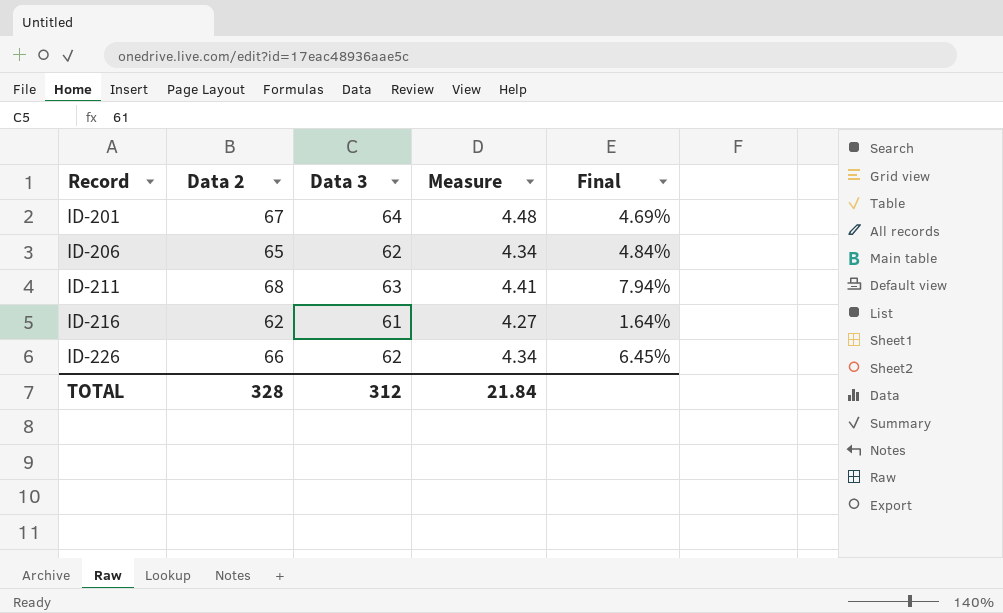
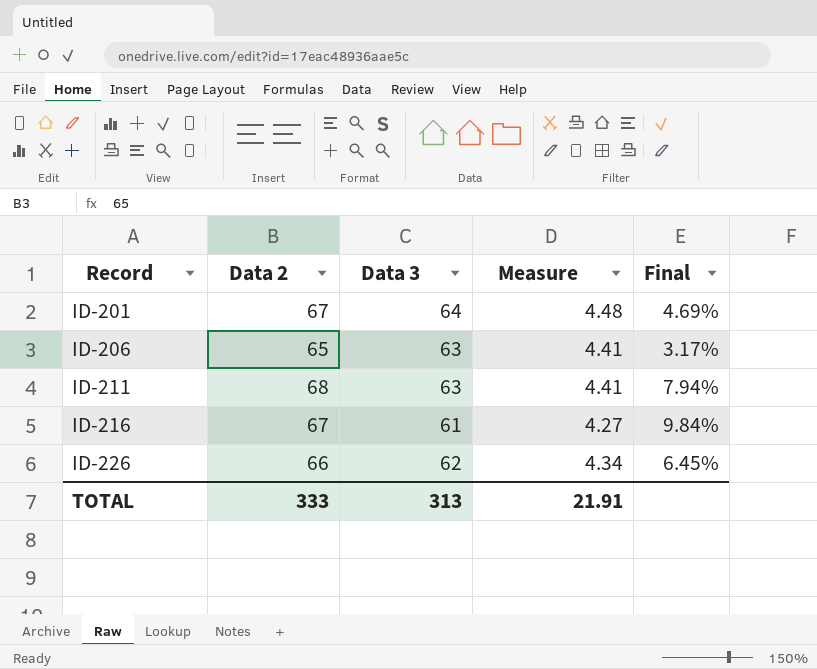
ID-206 | Data 3: 62 -> 63
ID-206 | Measure: 4.34 -> 4.41
ID-206 | Final: 4.84% -> 3.17%
ID-216 | Data 2: 62 -> 67
ID-216 | Final: 1.64% -> 9.84%
TOTAL | Data 2: 328 -> 333
TOTAL | Data 3: 312 -> 313
TOTAL | Measure: 21.84 -> 21.91

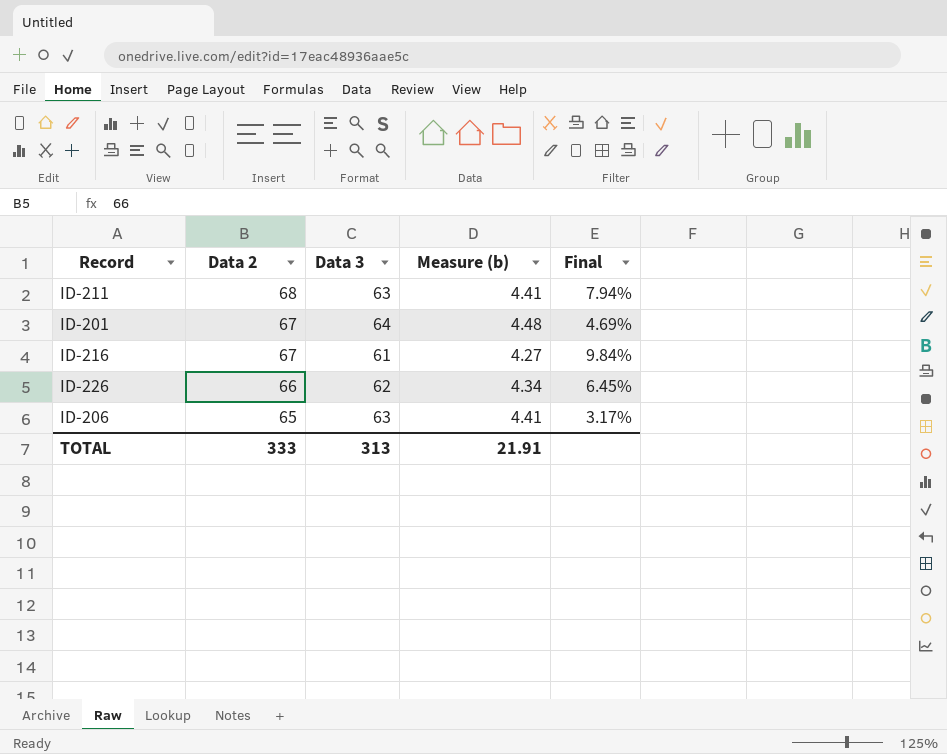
row order: Record ascending -> Data 2 descending
column name: Measure -> Measure (b)

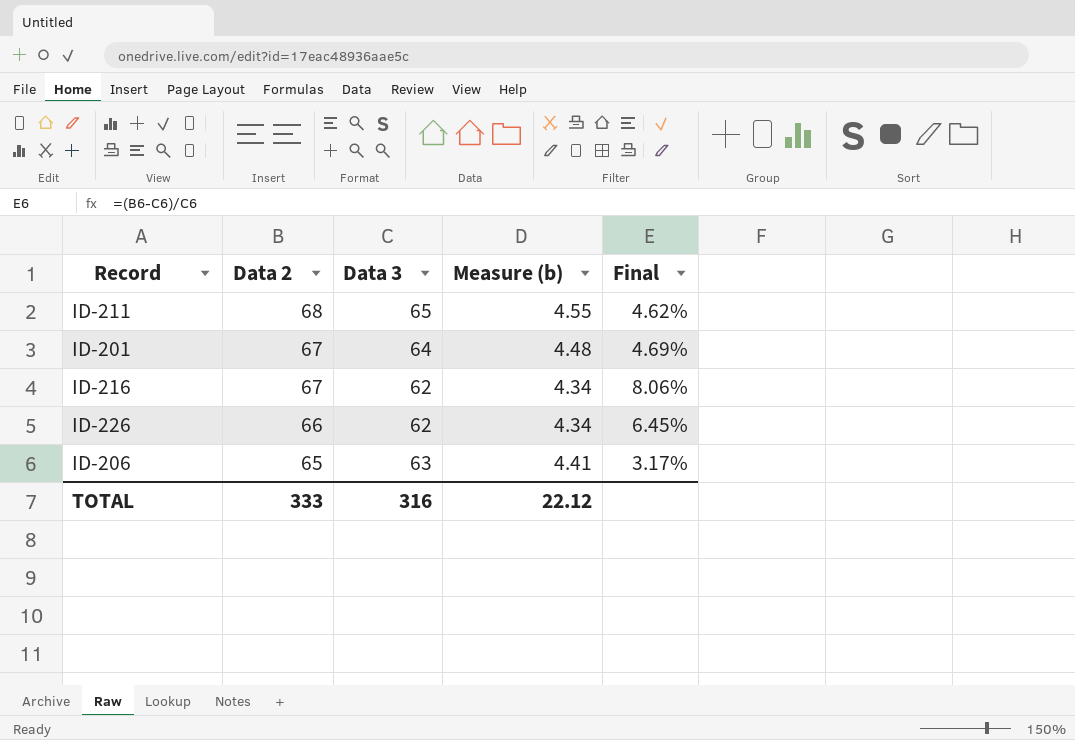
ID-211 | Data 3: 63 -> 65
ID-211 | Measure (b): 4.41 -> 4.55
ID-211 | Final: 7.94% -> 4.62%
ID-216 | Data 3: 61 -> 62
ID-216 | Measure (b): 4.27 -> 4.34
ID-216 | Final: 9.84% -> 8.06%
TOTAL | Data 3: 313 -> 316
TOTAL | Measure (b): 21.91 -> 22.12

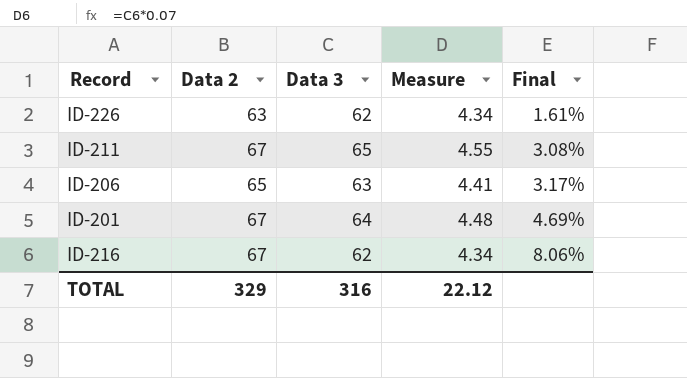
row order: Data 2 descending -> Final ascending
column name: Measure (b) -> Measure
ID-226 | Data 2: 66 -> 63
ID-226 | Final: 6.45% -> 1.61%
ID-211 | Data 2: 68 -> 67
ID-211 | Final: 4.62% -> 3.08%
TOTAL | Data 2: 333 -> 329

